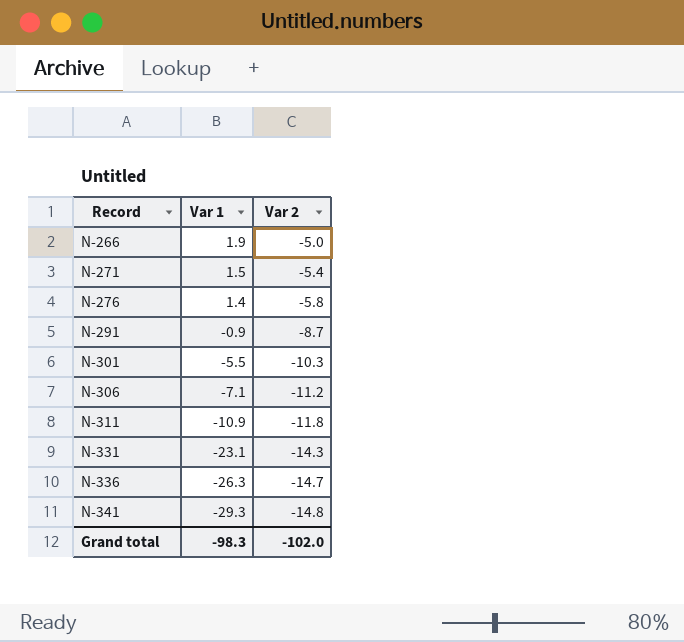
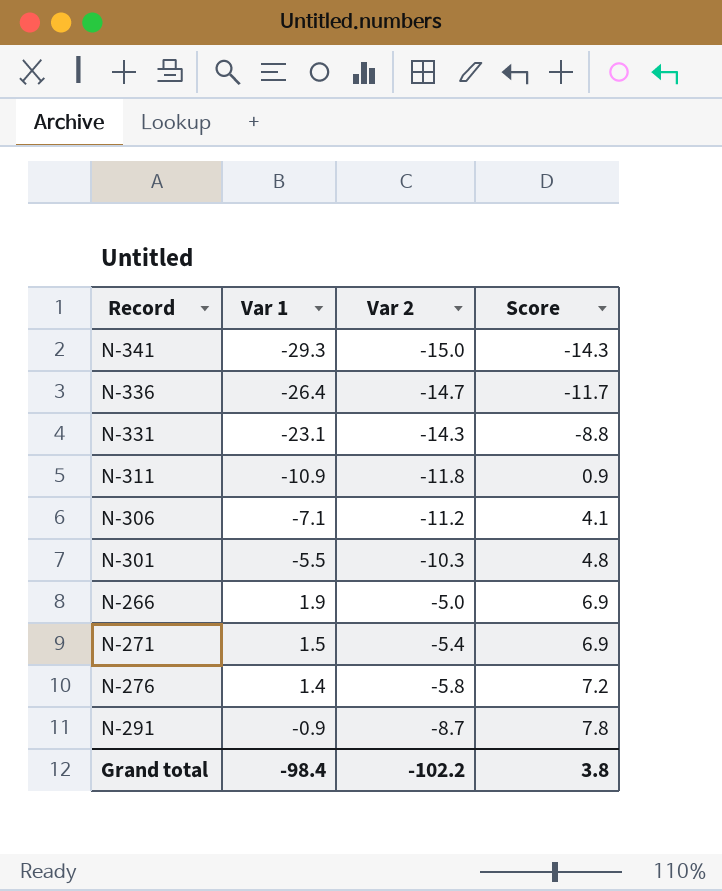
row order: Record ascending -> Score ascending
column Score | formula: none -> [Var 1] - [Var 2]
N-341 | Var 2: -14.8 -> -15.0
N-336 | Var 1: -26.3 -> -26.4
Grand total | Var 1: -98.3 -> -98.4
Grand total | Var 2: -102.0 -> -102.2

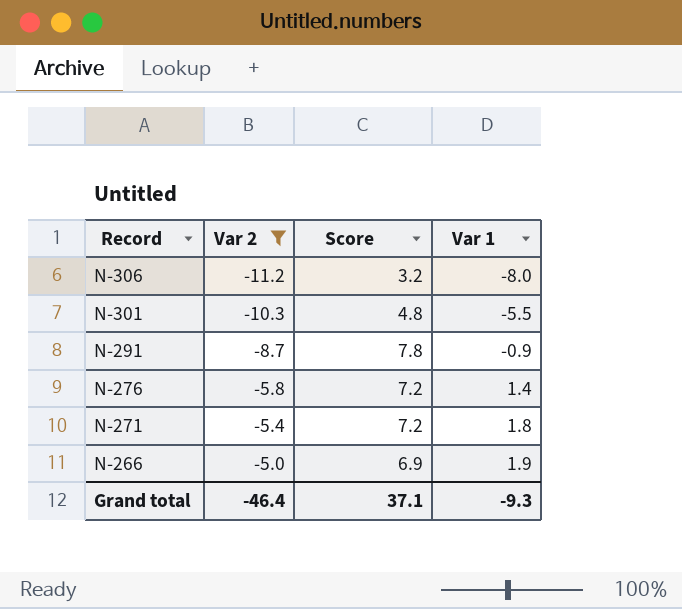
filter: none -> Var 2 >= -11.2
row order: Score ascending -> Record descending
column Var 1 | position: 2 -> 4
N-306 | Score: 4.1 -> 3.2
N-306 | Var 1: -7.1 -> -8.0
N-271 | Score: 6.9 -> 7.2
N-271 | Var 1: 1.5 -> 1.8
Grand total | Var 2: -102.2 -> -46.4
Grand total | Score: 3.8 -> 37.1
Grand total | Var 1: -98.4 -> -9.3

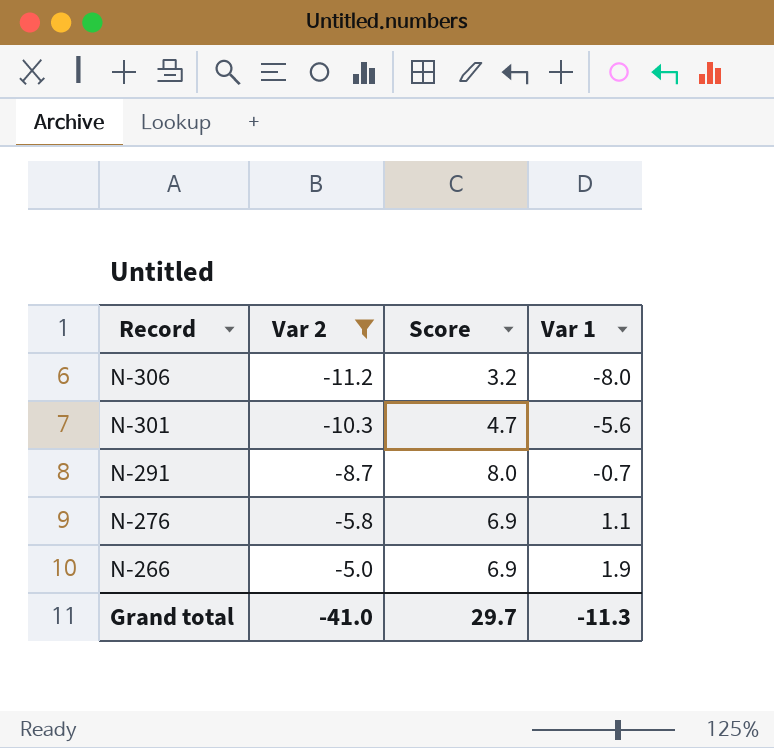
row N-271: -5.4 | 7.2 | 1.8 -> none
N-301 | Score: 4.8 -> 4.7
N-301 | Var 1: -5.5 -> -5.6
N-291 | Score: 7.8 -> 8.0
N-291 | Var 1: -0.9 -> -0.7
N-276 | Score: 7.2 -> 6.9
N-276 | Var 1: 1.4 -> 1.1
Grand total | Var 2: -46.4 -> -41.0
Grand total | Score: 37.1 -> 29.7
Grand total | Var 1: -9.3 -> -11.3

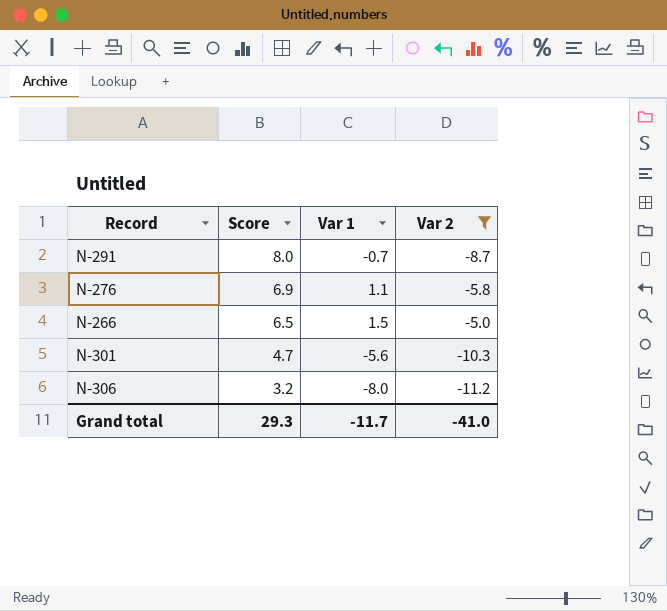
row order: Record descending -> Score descending
column Var 2 | position: 2 -> 4
N-266 | Score: 6.9 -> 6.5
N-266 | Var 1: 1.9 -> 1.5
Grand total | Score: 29.7 -> 29.3
Grand total | Var 1: -11.3 -> -11.7

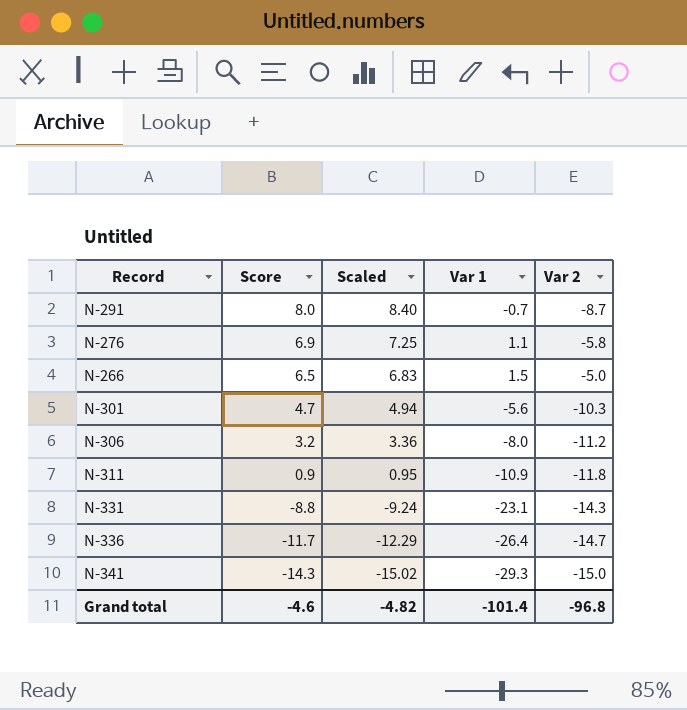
filter: Var 2 >= -11.2 -> none
column Scaled | formula: none -> [Score] * 1.05
Grand total | Score: 29.3 -> -4.6
Grand total | Var 1: -11.7 -> -101.4
Grand total | Var 2: -41.0 -> -96.8

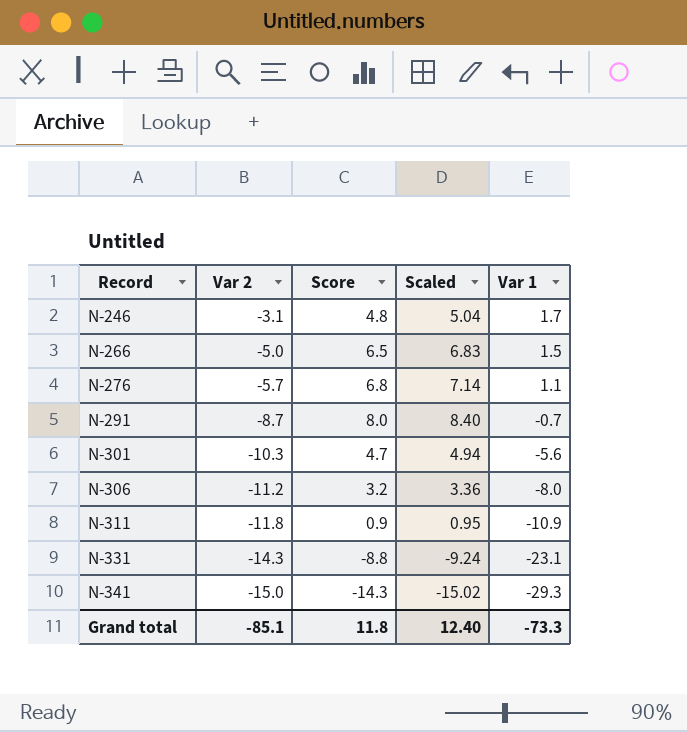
row order: Score descending -> Record ascending
column Var 2 | position: 5 -> 2
row N-336: -11.7 | -12.29 | -26.4 | -14.7 -> none
row N-246: none -> -3.1 | 4.8 | 5.04 | 1.7
N-276 | Var 2: -5.8 -> -5.7
N-276 | Score: 6.9 -> 6.8
N-276 | Scaled: 7.25 -> 7.14
Grand total | Var 2: -96.8 -> -85.1
Grand total | Score: -4.6 -> 11.8
Grand total | Scaled: -4.82 -> 12.40
Grand total | Var 1: -101.4 -> -73.3

